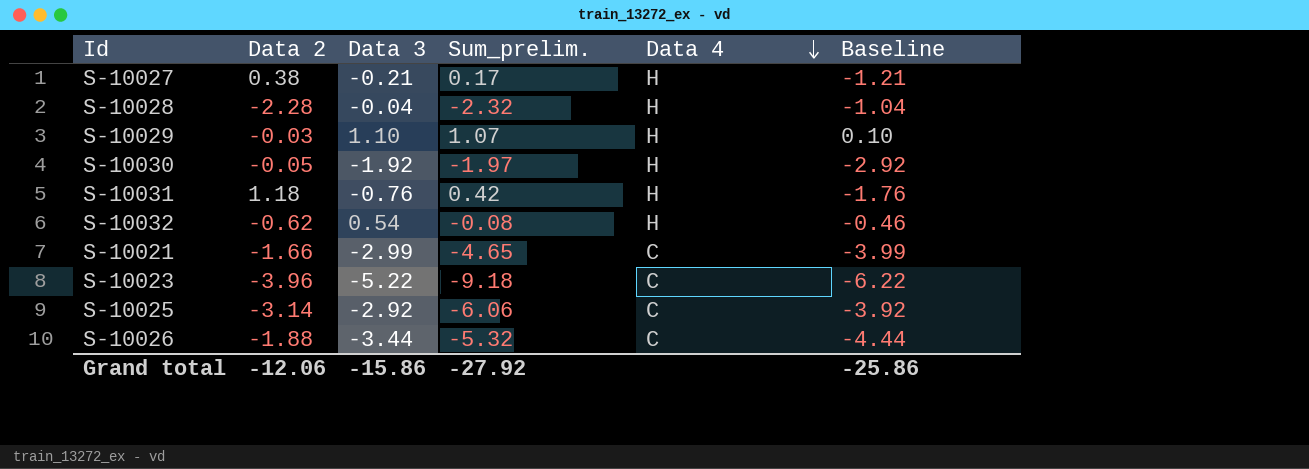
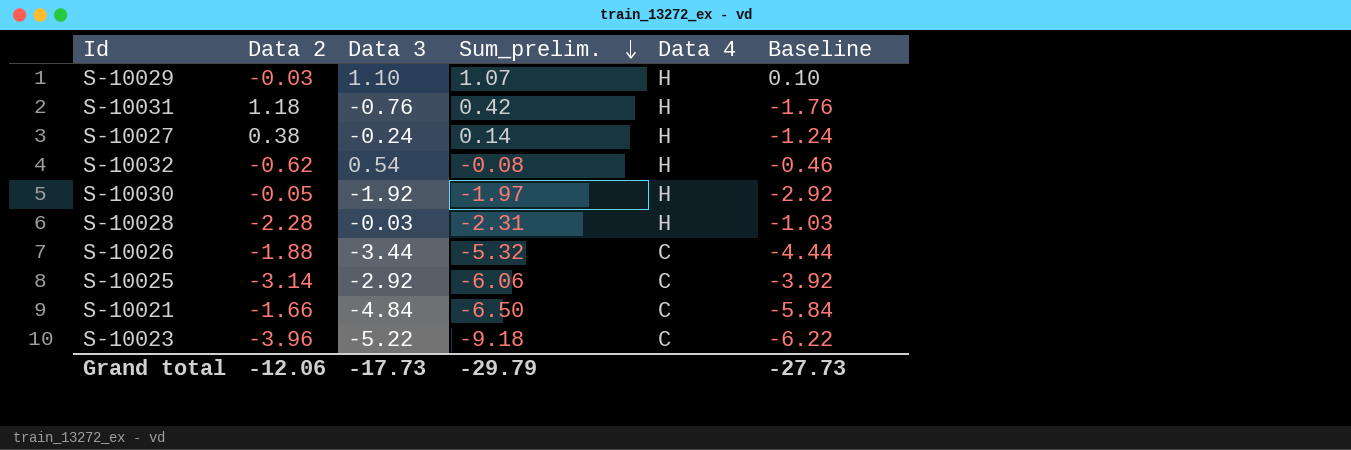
row order: Data 4 descending -> Sum_prelim. descending
S-10027 | Data 3: -0.21 -> -0.24
S-10027 | Sum_prelim.: 0.17 -> 0.14
S-10027 | Baseline: -1.21 -> -1.24
S-10028 | Data 3: -0.04 -> -0.03
S-10028 | Sum_prelim.: -2.32 -> -2.31
S-10028 | Baseline: -1.04 -> -1.03
S-10021 | Data 3: -2.99 -> -4.84
S-10021 | Sum_prelim.: -4.65 -> -6.50
S-10021 | Baseline: -3.99 -> -5.84
Grand total | Data 3: -15.86 -> -17.73
Grand total | Sum_prelim.: -27.92 -> -29.79
Grand total | Baseline: -25.86 -> -27.73

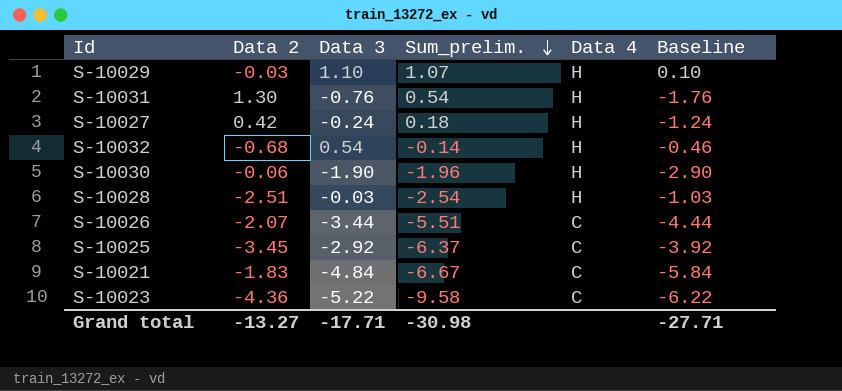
S-10031 | Data 2: 1.18 -> 1.30
S-10031 | Sum_prelim.: 0.42 -> 0.54
S-10027 | Data 2: 0.38 -> 0.42
S-10027 | Sum_prelim.: 0.14 -> 0.18
S-10032 | Data 2: -0.62 -> -0.68
S-10032 | Sum_prelim.: -0.08 -> -0.14
S-10030 | Data 2: -0.05 -> -0.06
S-10030 | Data 3: -1.92 -> -1.90
S-10030 | Sum_prelim.: -1.97 -> -1.96
S-10030 | Baseline: -2.92 -> -2.90
S-10028 | Data 2: -2.28 -> -2.51
S-10028 | Sum_prelim.: -2.31 -> -2.54
S-10026 | Data 2: -1.88 -> -2.07
S-10026 | Sum_prelim.: -5.32 -> -5.51
S-10025 | Data 2: -3.14 -> -3.45
S-10025 | Sum_prelim.: -6.06 -> -6.37
S-10021 | Data 2: -1.66 -> -1.83
S-10021 | Sum_prelim.: -6.50 -> -6.67
S-10023 | Data 2: -3.96 -> -4.36
S-10023 | Sum_prelim.: -9.18 -> -9.58
Grand total | Data 2: -12.06 -> -13.27
Grand total | Data 3: -17.73 -> -17.71
Grand total | Sum_prelim.: -29.79 -> -30.98
Grand total | Baseline: -27.73 -> -27.71

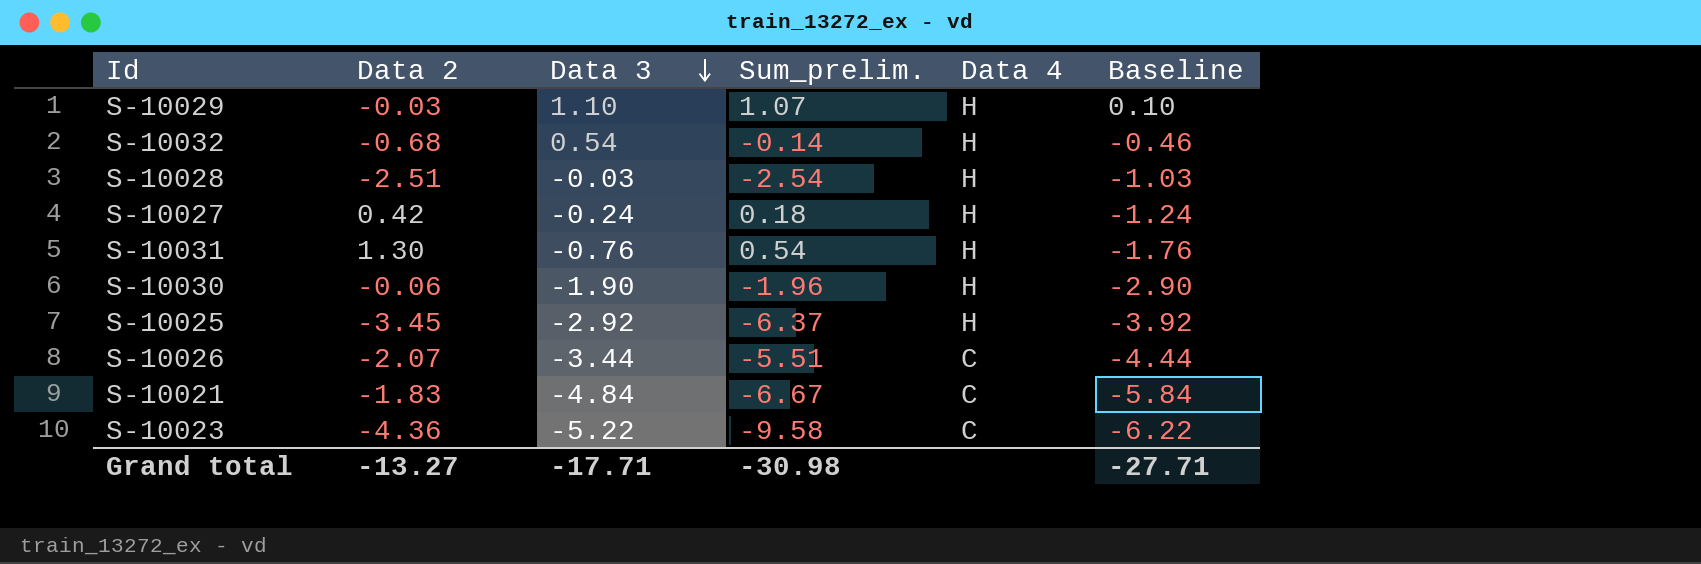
row order: Sum_prelim. descending -> Data 3 descending
S-10025 | Data 4: C -> H

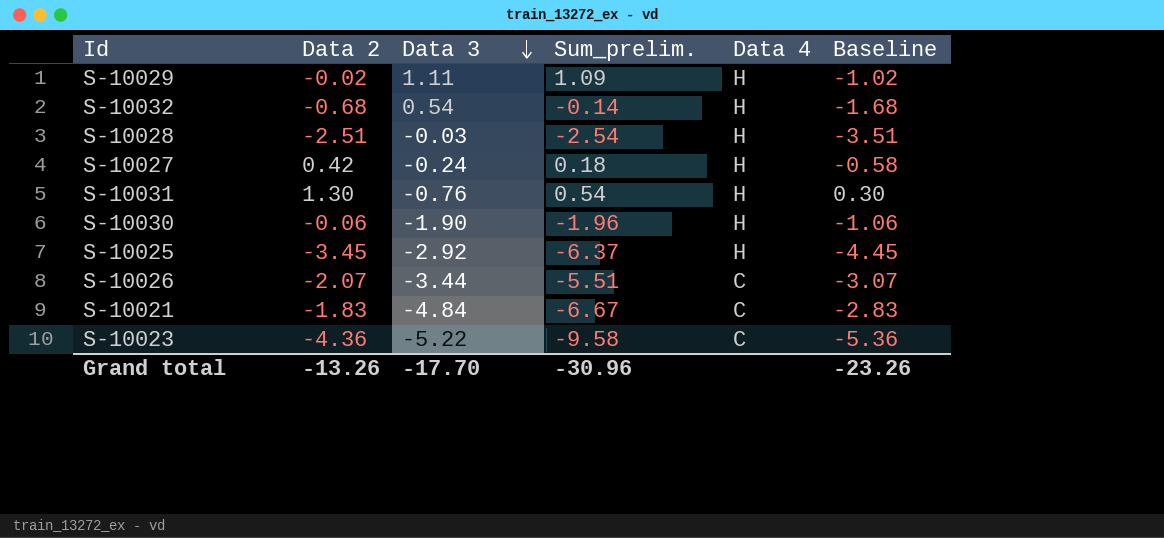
column Baseline | formula: [Data 3] - 1 -> [Data 2] - 1
S-10029 | Data 2: -0.03 -> -0.02
S-10029 | Data 3: 1.10 -> 1.11
S-10029 | Sum_prelim.: 1.07 -> 1.09
Grand total | Data 2: -13.27 -> -13.26
Grand total | Data 3: -17.71 -> -17.70
Grand total | Sum_prelim.: -30.98 -> -30.96
Grand total | Baseline: -27.71 -> -23.26

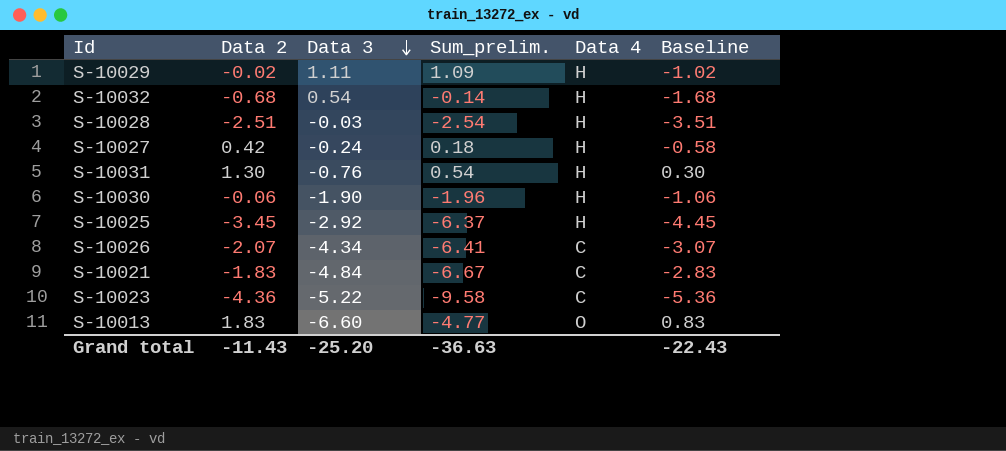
S-10026 | Data 3: -3.44 -> -4.34
S-10026 | Sum_prelim.: -5.51 -> -6.41
row S-10013: none -> 1.83 | -6.60 | -4.77 | O | 0.83
Grand total | Data 2: -13.26 -> -11.43
Grand total | Data 3: -17.70 -> -25.20
Grand total | Sum_prelim.: -30.96 -> -36.63
Grand total | Baseline: -23.26 -> -22.43

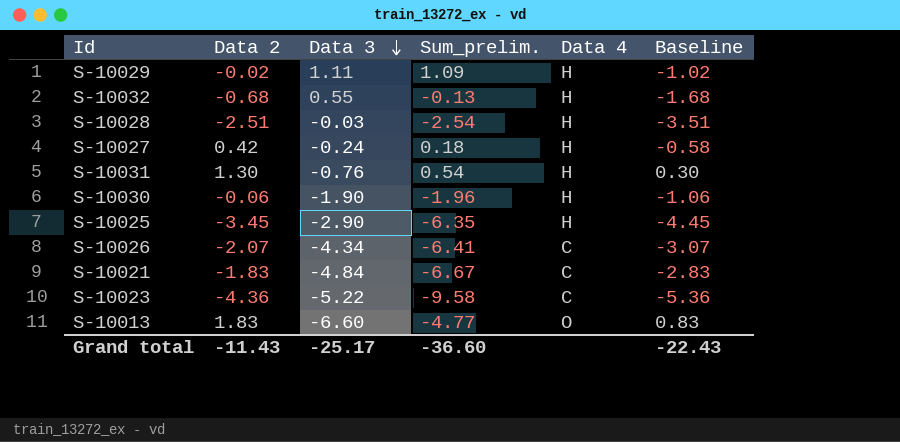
S-10032 | Data 3: 0.54 -> 0.55
S-10032 | Sum_prelim.: -0.14 -> -0.13
S-10025 | Data 3: -2.92 -> -2.90
S-10025 | Sum_prelim.: -6.37 -> -6.35
Grand total | Data 3: -25.20 -> -25.17
Grand total | Sum_prelim.: -36.63 -> -36.60

